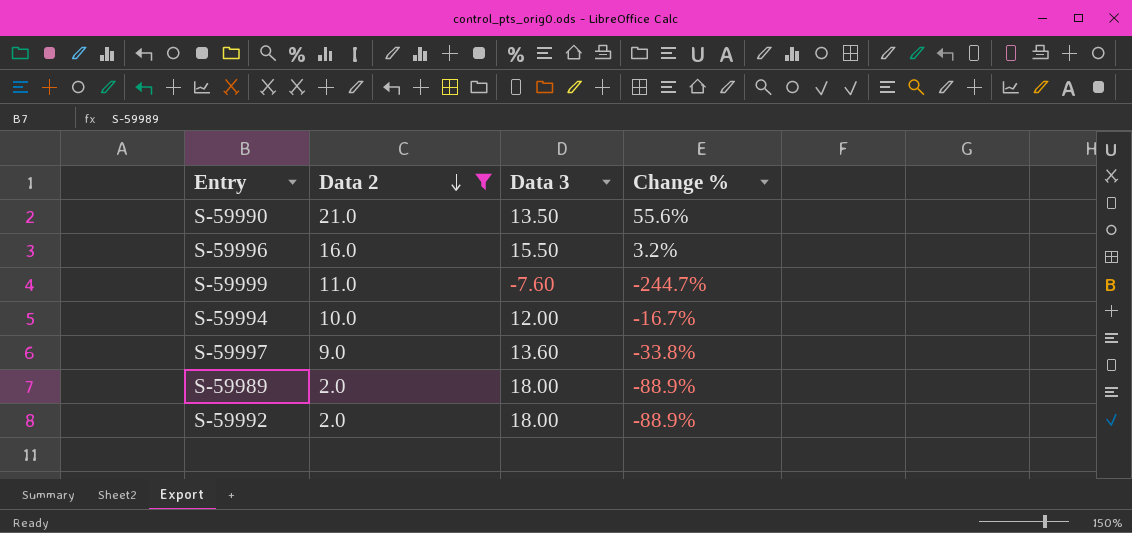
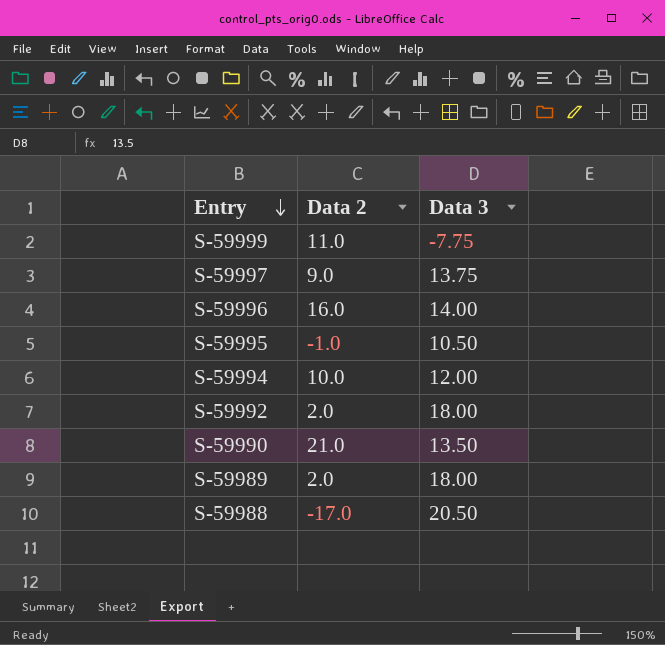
filter: Data 2 >= 2.0 -> none
row order: Data 2 descending -> Entry descending
column Change % | formula: ([Data 2] - [Data 3]) / [Data 3] -> none
S-59999 | Data 3: -7.60 -> -7.75
S-59997 | Data 3: 13.60 -> 13.75
S-59996 | Data 3: 15.50 -> 14.00

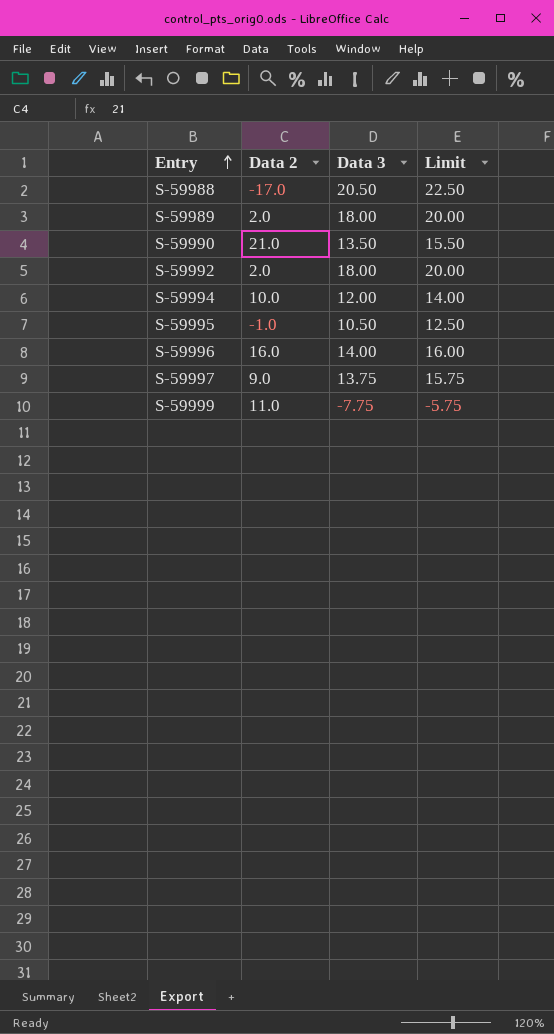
row order: Entry descending -> Entry ascending
column Limit | formula: none -> [Data 3] + 2

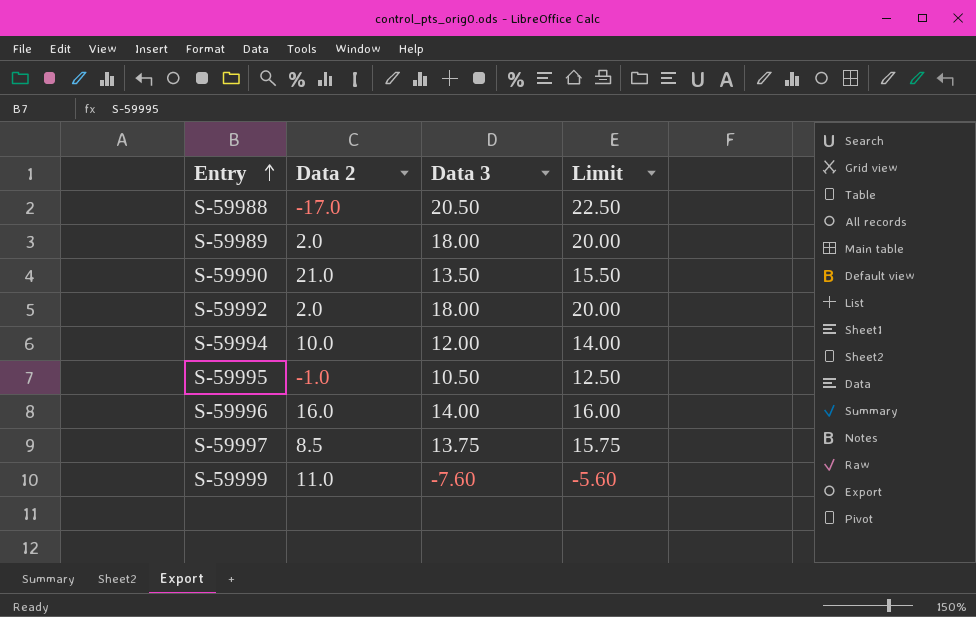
S-59997 | Data 2: 9.0 -> 8.5
S-59999 | Data 3: -7.75 -> -7.60
S-59999 | Limit: -5.75 -> -5.60

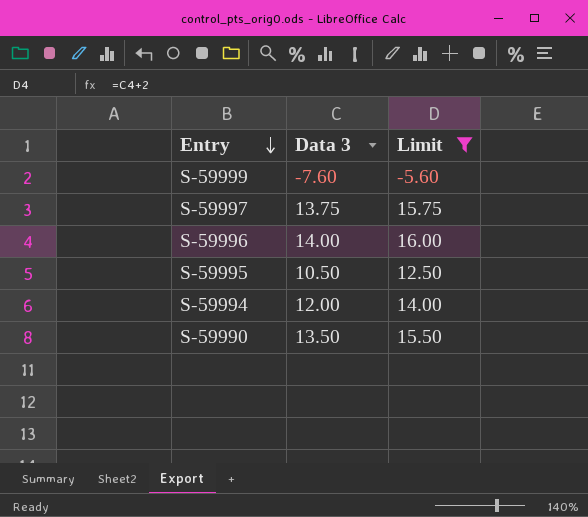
filter: none -> Limit <= 16.00
row order: Entry ascending -> Entry descending
column Data 2 | position: 2 -> none

